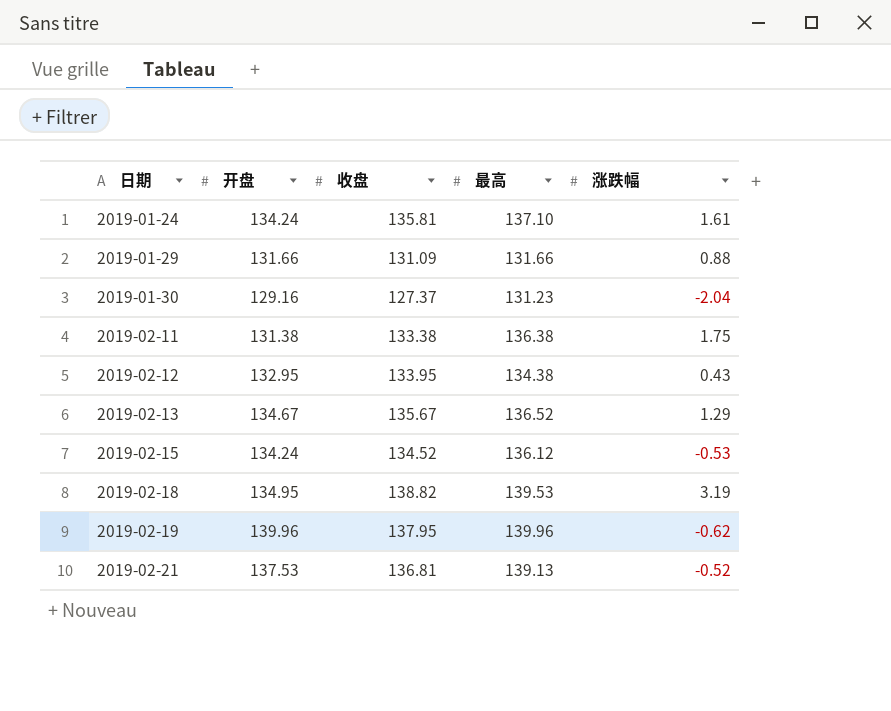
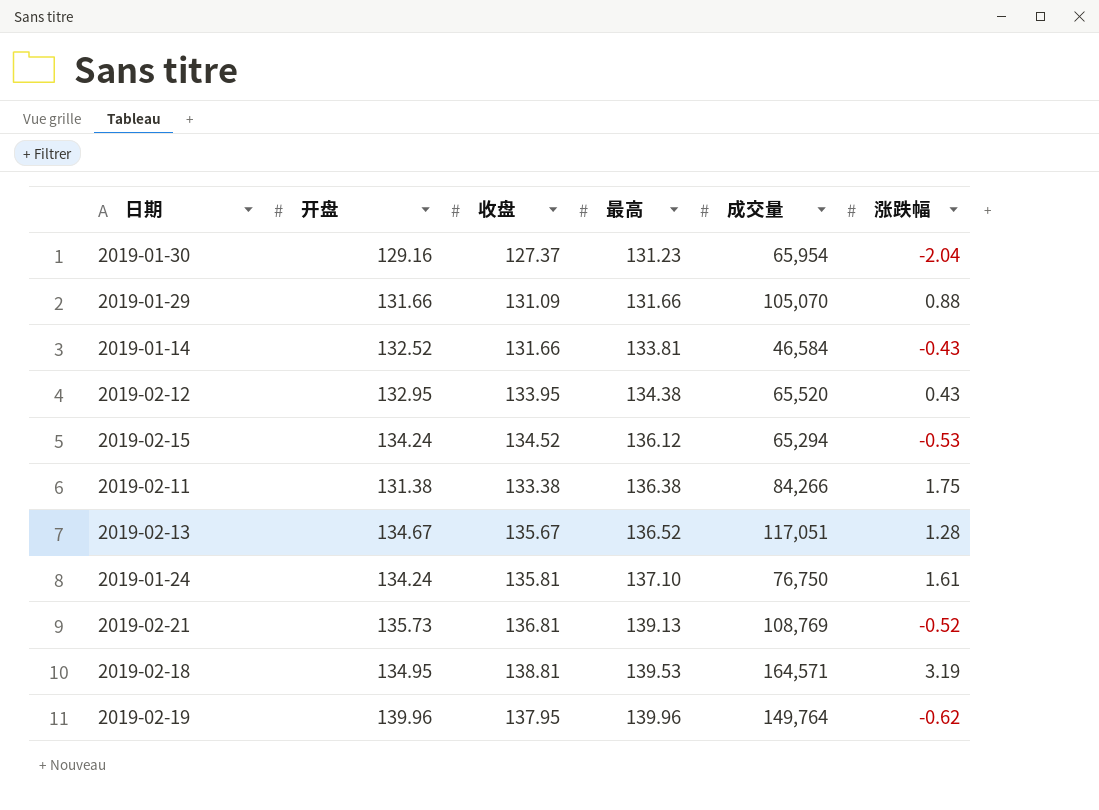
row order: 日期 ascending -> 最高 ascending
column 成交量 | position: none -> 5
row 2019-01-14: none -> 132.52 | 131.66 | 133.81 | 46,584 | -0.43
2019-02-13 | 涨跌幅: 1.29 -> 1.28
2019-02-21 | 开盘: 137.53 -> 135.73
2019-02-18 | 收盘: 138.82 -> 138.81

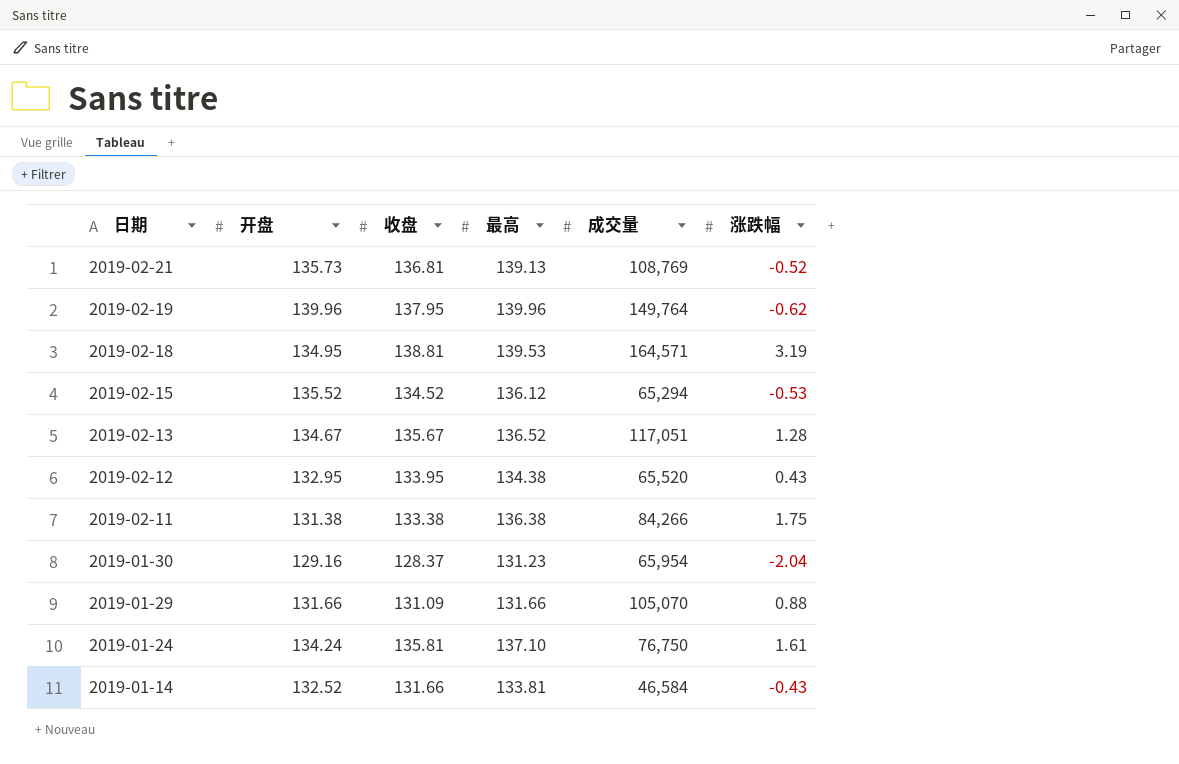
row order: 最高 ascending -> 日期 descending
2019-02-15 | 开盘: 134.24 -> 135.52
2019-01-30 | 收盘: 127.37 -> 128.37

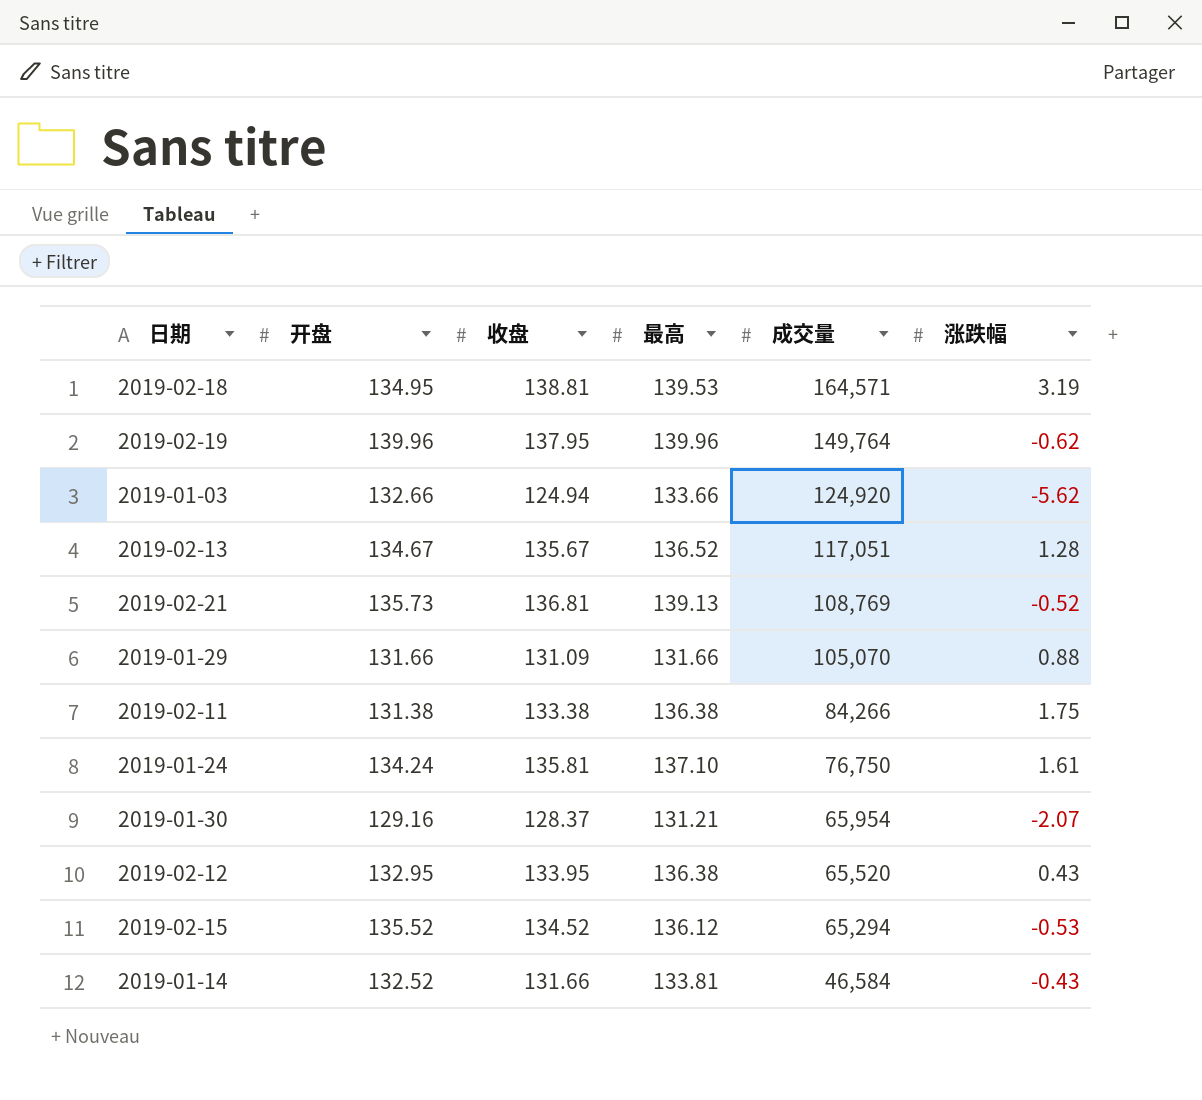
row order: 日期 descending -> 成交量 descending
row 2019-01-03: none -> 132.66 | 124.94 | 133.66 | 124,920 | -5.62
2019-01-30 | 最高: 131.23 -> 131.21
2019-01-30 | 涨跌幅: -2.04 -> -2.07
2019-02-12 | 最高: 134.38 -> 136.38

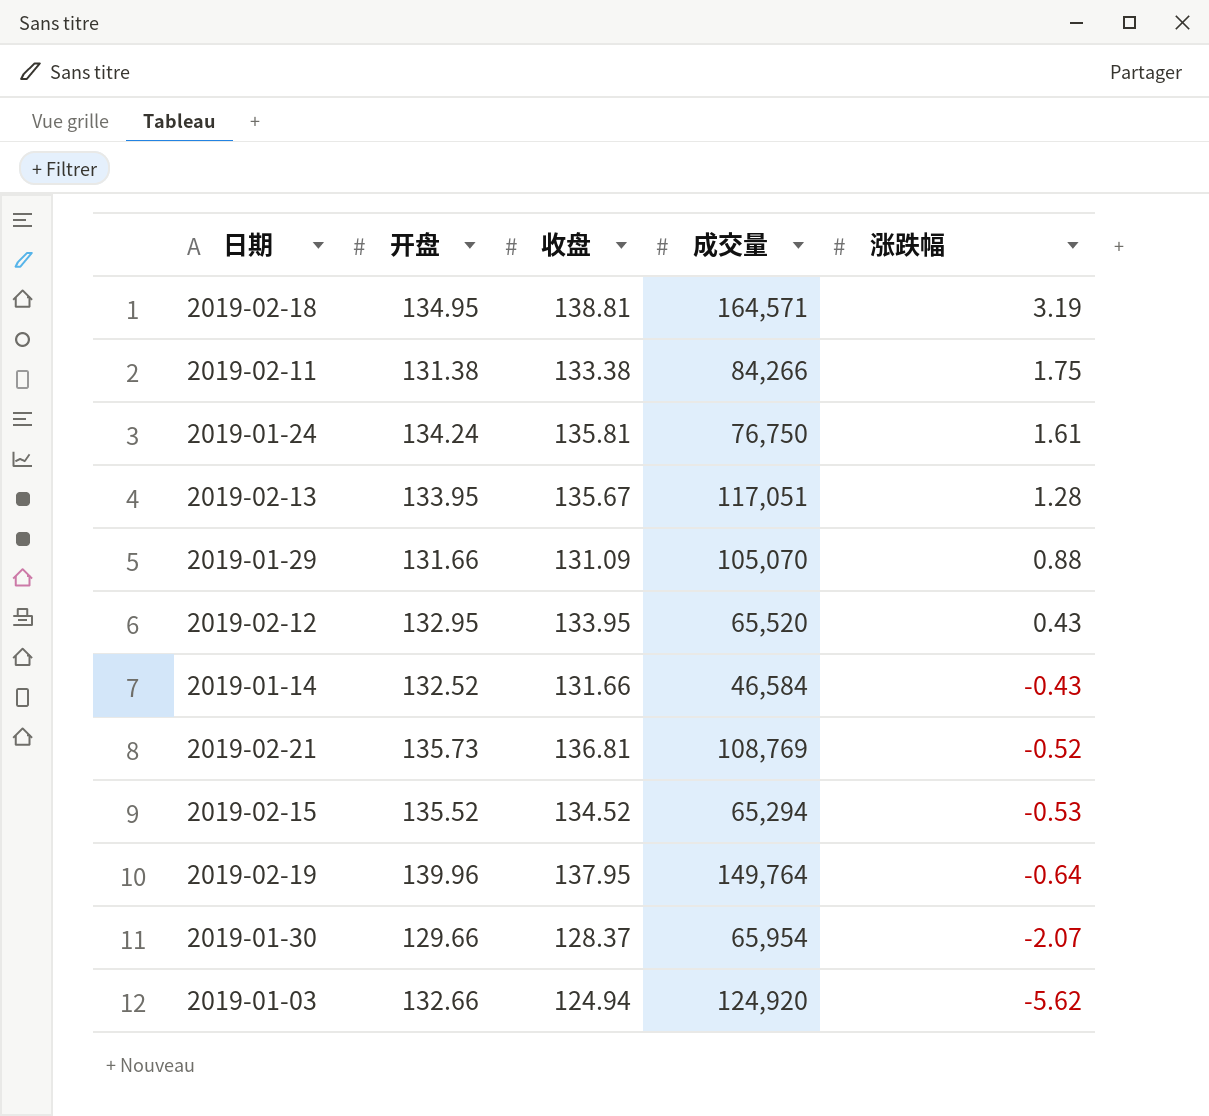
row order: 成交量 descending -> 涨跌幅 descending
column 最高 | position: 4 -> none
2019-02-13 | 开盘: 134.67 -> 133.95
2019-02-19 | 涨跌幅: -0.62 -> -0.64
2019-01-30 | 开盘: 129.16 -> 129.66

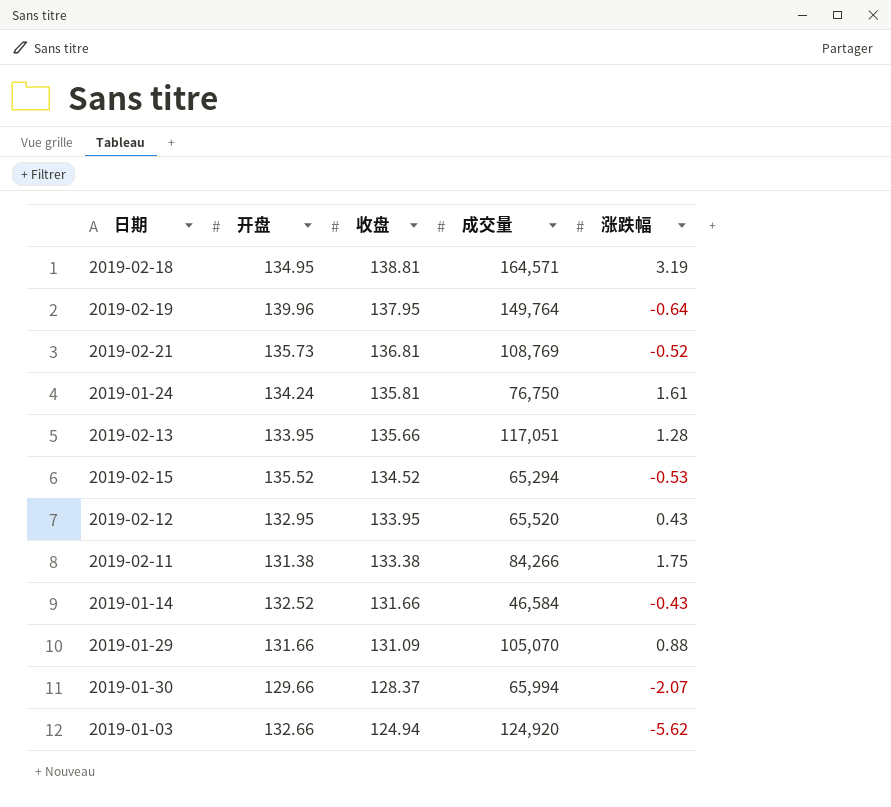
row order: 涨跌幅 descending -> 收盘 descending
2019-02-13 | 收盘: 135.67 -> 135.66
2019-01-30 | 成交量: 65,954 -> 65,994

